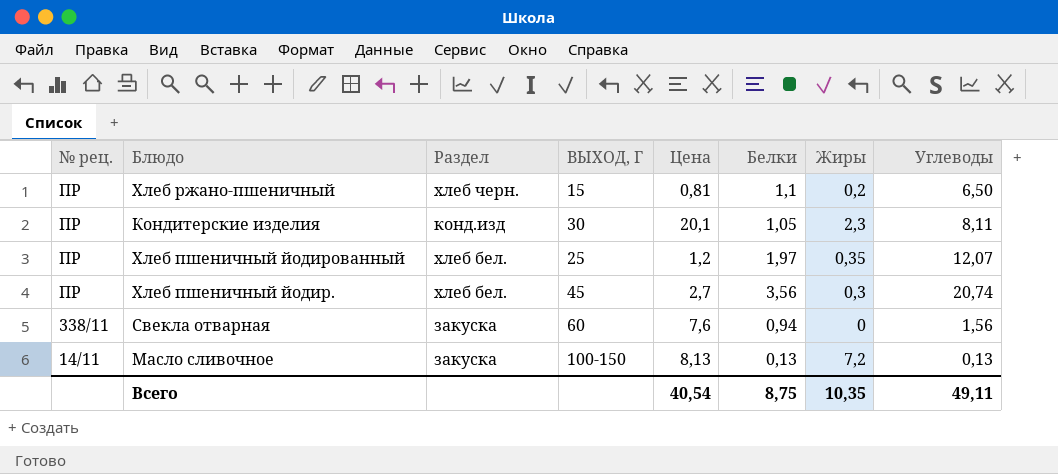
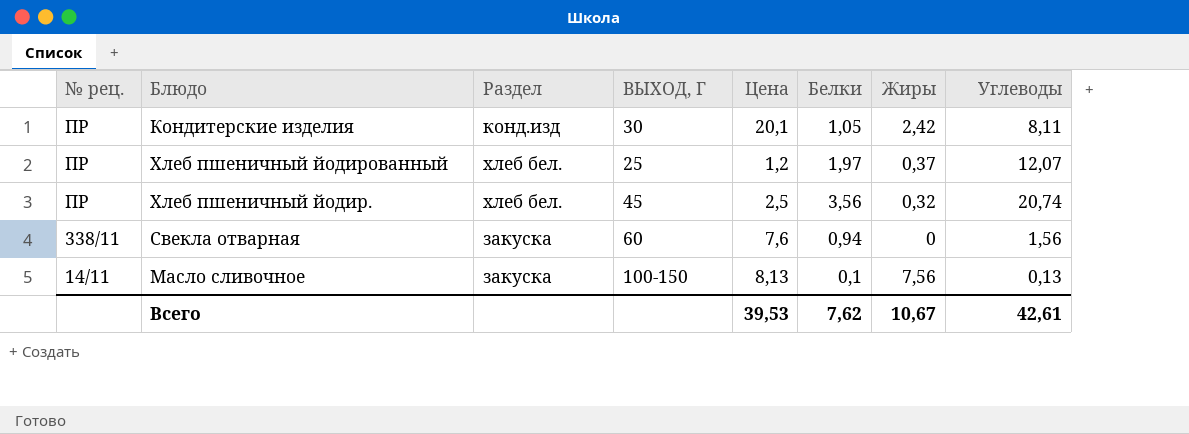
row Хлеб ржано-пшеничный: ПР | хлеб черн. | 15 | 0,81 | 1,1 | 0,2 | 6,50 -> none
Кондитерские изделия | Жиры: 2,3 -> 2,42
Хлеб пшеничный йодированный | Жиры: 0,35 -> 0,37
Хлеб пшеничный йодир. | Цена: 2,7 -> 2,5
Хлеб пшеничный йодир. | Жиры: 0,3 -> 0,32
Масло сливочное | Белки: 0,13 -> 0,1
Масло сливочное | Жиры: 7,2 -> 7,56
Всего | Цена: 40,54 -> 39,53
Всего | Белки: 8,75 -> 7,62
Всего | Жиры: 10,35 -> 10,67
Всего | Углеводы: 49,11 -> 42,61

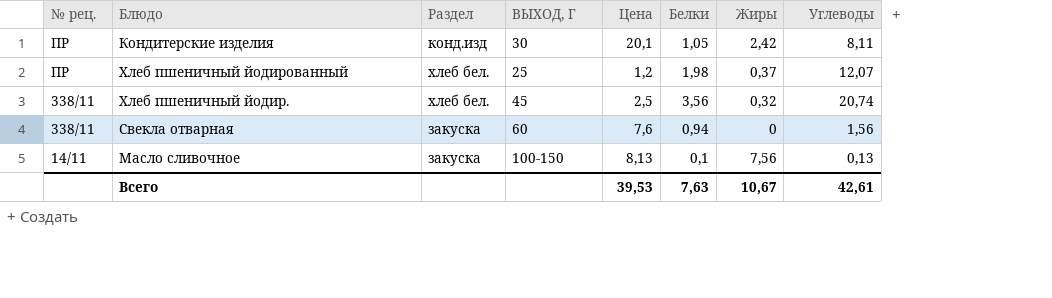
Хлеб пшеничный йодированный | Белки: 1,97 -> 1,98
Хлеб пшеничный йодир. | № рец.: ПР -> 338/11
Всего | Белки: 7,62 -> 7,63

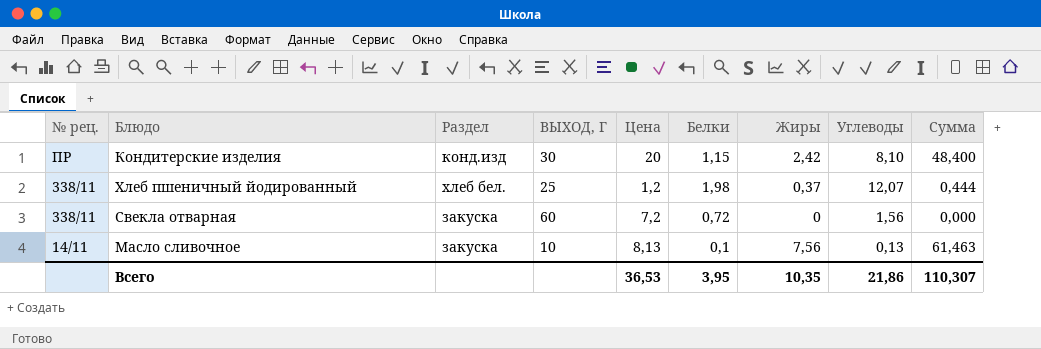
column Сумма | formula: none -> [Цена] * [Жиры]
row Хлеб пшеничный йодир.: 338/11 | хлеб бел. | 45 | 2,5 | 3,56 | 0,32 | 20,74 -> none
Кондитерские изделия | Цена: 20,1 -> 20
Кондитерские изделия | Белки: 1,05 -> 1,15
Кондитерские изделия | Углеводы: 8,11 -> 8,10
Хлеб пшеничный йодированный | № рец.: ПР -> 338/11
Свекла отварная | Цена: 7,6 -> 7,2
Свекла отварная | Белки: 0,94 -> 0,72
Масло сливочное | ВЫХОД, Г: 100-150 -> 10
Всего | Цена: 39,53 -> 36,53
Всего | Белки: 7,63 -> 3,95
Всего | Жиры: 10,67 -> 10,35
Всего | Углеводы: 42,61 -> 21,86

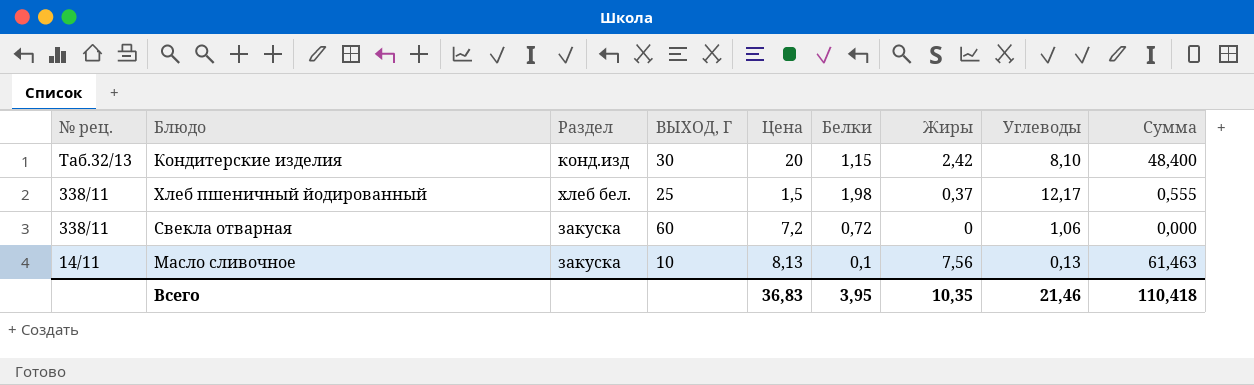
Кондитерские изделия | № рец.: ПР -> Таб.32/13
Хлеб пшеничный йодированный | Цена: 1,2 -> 1,5
Хлеб пшеничный йодированный | Углеводы: 12,07 -> 12,17
Хлеб пшеничный йодированный | Сумма: 0,444 -> 0,555
Свекла отварная | Углеводы: 1,56 -> 1,06
Всего | Цена: 36,53 -> 36,83
Всего | Углеводы: 21,86 -> 21,46
Всего | Сумма: 110,307 -> 110,418

